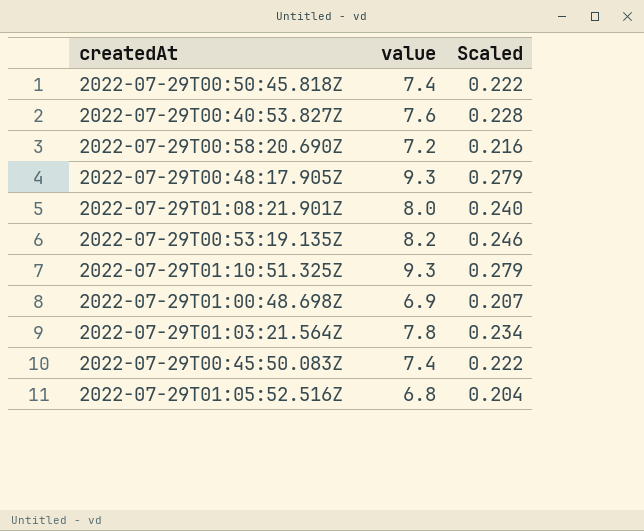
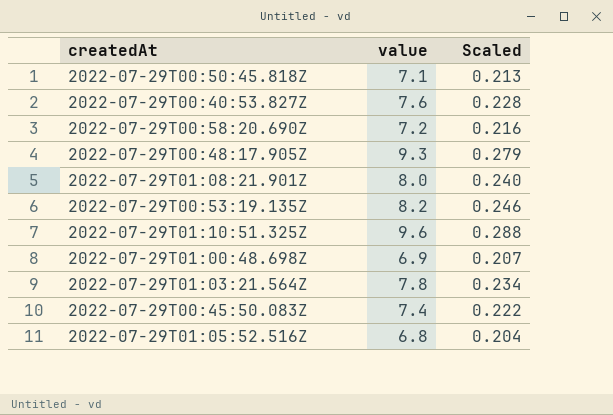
2022-07-29T00:50:45.818Z | value: 7.4 -> 7.1
2022-07-29T00:50:45.818Z | Scaled: 0.222 -> 0.213
2022-07-29T01:10:51.325Z | value: 9.3 -> 9.6
2022-07-29T01:10:51.325Z | Scaled: 0.279 -> 0.288

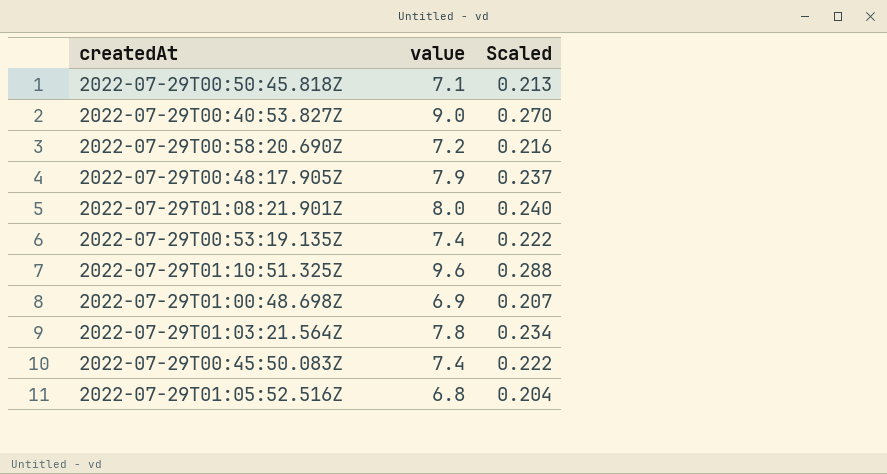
2022-07-29T00:40:53.827Z | value: 7.6 -> 9.0
2022-07-29T00:40:53.827Z | Scaled: 0.228 -> 0.270
2022-07-29T00:48:17.905Z | value: 9.3 -> 7.9
2022-07-29T00:48:17.905Z | Scaled: 0.279 -> 0.237
2022-07-29T00:53:19.135Z | value: 8.2 -> 7.4
2022-07-29T00:53:19.135Z | Scaled: 0.246 -> 0.222

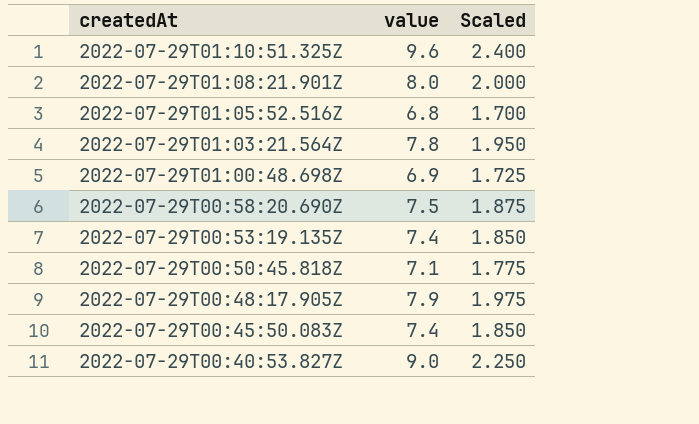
row order: none -> createdAt descending
column Scaled | formula: [value] * 0.03 -> [value] * 0.25
2022-07-29T00:58:20.690Z | value: 7.2 -> 7.5

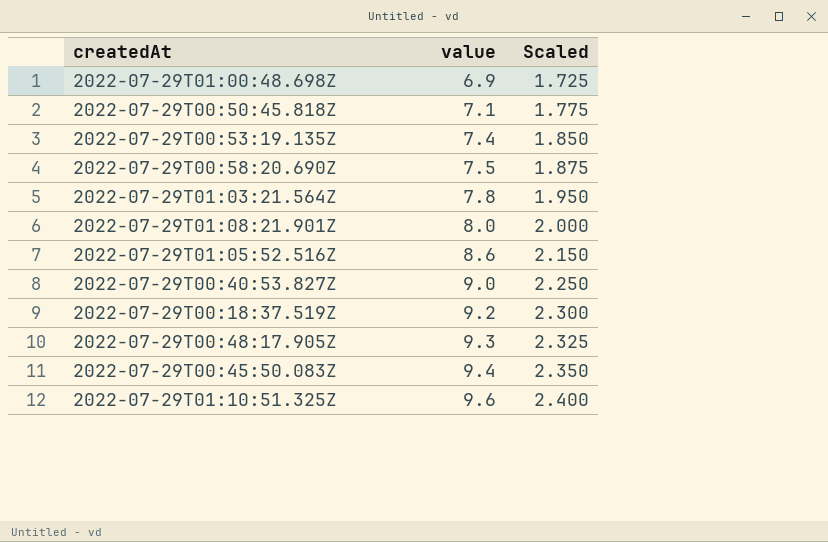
row order: createdAt descending -> value ascending
2022-07-29T01:05:52.516Z | value: 6.8 -> 8.6
2022-07-29T01:05:52.516Z | Scaled: 1.700 -> 2.150
row 2022-07-29T00:18:37.519Z: none -> 9.2 | 2.300
2022-07-29T00:48:17.905Z | value: 7.9 -> 9.3
2022-07-29T00:48:17.905Z | Scaled: 1.975 -> 2.325
2022-07-29T00:45:50.083Z | value: 7.4 -> 9.4
2022-07-29T00:45:50.083Z | Scaled: 1.850 -> 2.350

